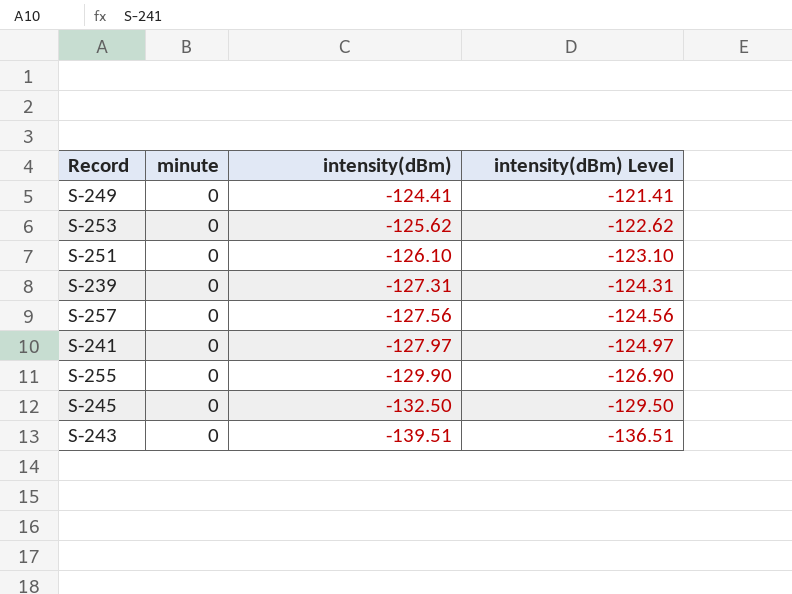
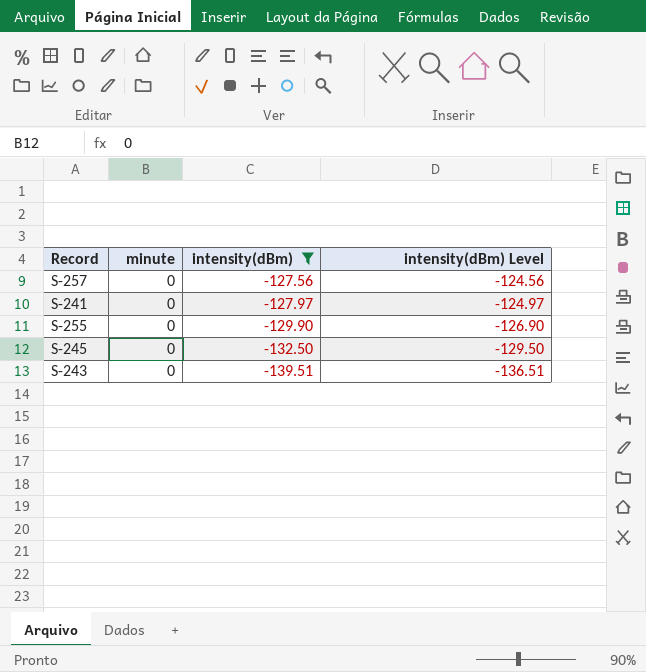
filter: none -> intensity(dBm) <= -127.56

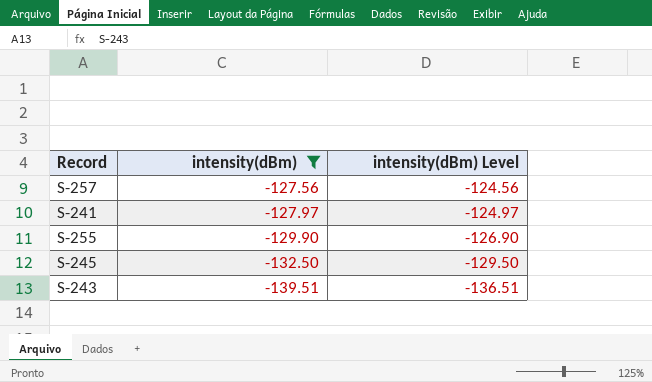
column minute | position: 2 -> none

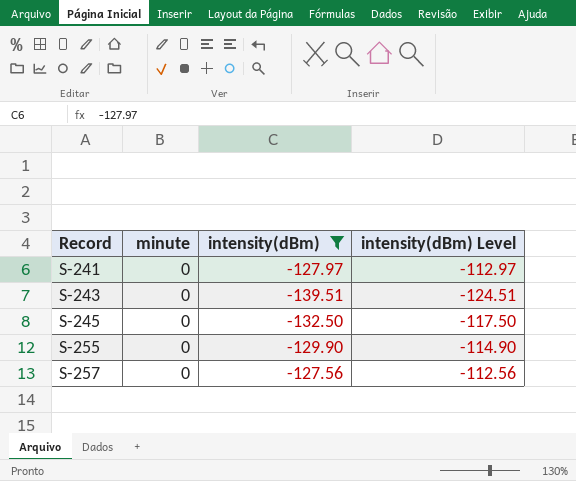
row order: intensity(dBm) descending -> Record ascending
column minute | position: none -> 2
column intensity(dBm) Level | formula: [intensity(dBm)] + 3 -> [intensity(dBm)] + 15

